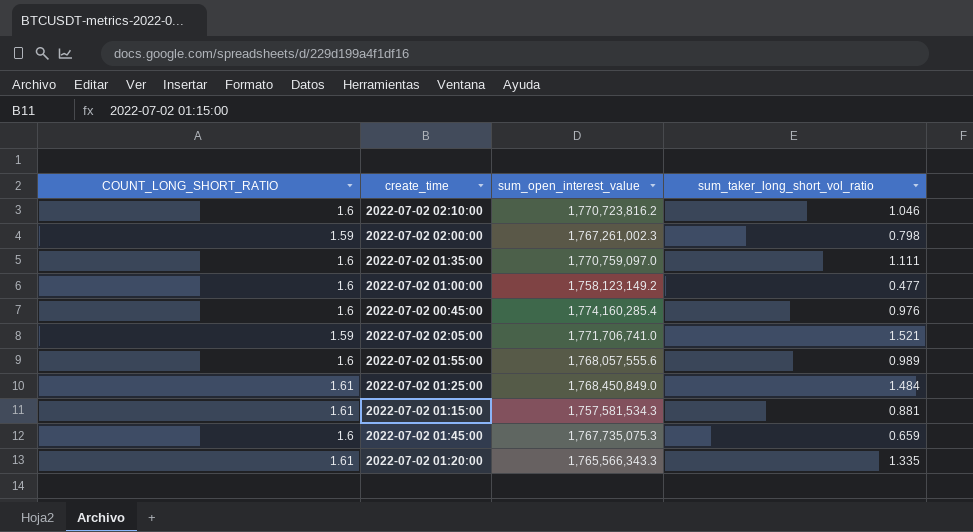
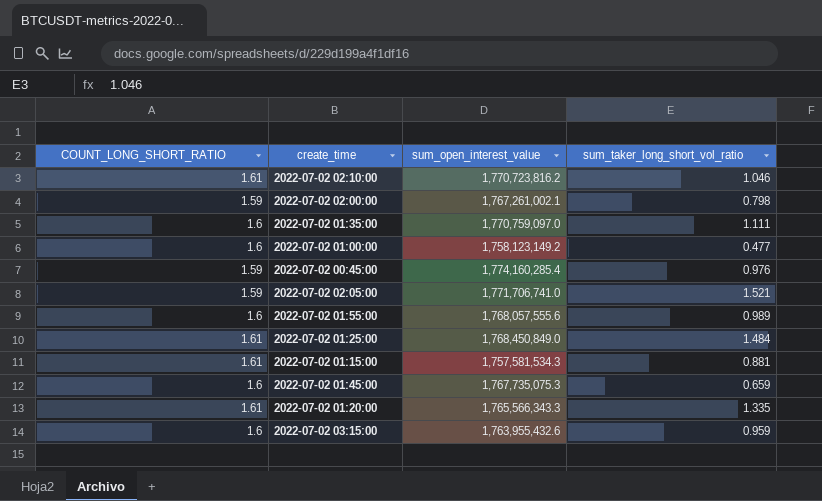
2022-07-02 02:10:00 | COUNT_LONG_SHORT_RATIO: 1.6 -> 1.61
2022-07-02 02:00:00 | sum_open_interest_value: 1,767,261,002.3 -> 1,767,261,002.1
2022-07-02 00:45:00 | COUNT_LONG_SHORT_RATIO: 1.6 -> 1.59
row 2022-07-02 03:15:00: none -> 1.6 | 1,763,955,432.6 | 0.959

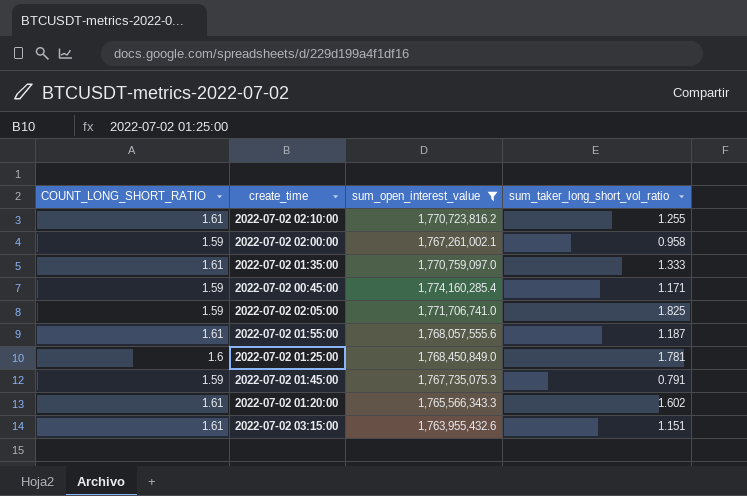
filter: none -> sum_open_interest_value >= 1,763,955,432.6
2022-07-02 02:10:00 | sum_taker_long_short_vol_ratio: 1.046 -> 1.255
2022-07-02 02:00:00 | sum_taker_long_short_vol_ratio: 0.798 -> 0.958
2022-07-02 01:35:00 | COUNT_LONG_SHORT_RATIO: 1.6 -> 1.61
2022-07-02 01:35:00 | sum_taker_long_short_vol_ratio: 1.111 -> 1.333
2022-07-02 00:45:00 | sum_taker_long_short_vol_ratio: 0.976 -> 1.171
2022-07-02 02:05:00 | sum_taker_long_short_vol_ratio: 1.521 -> 1.825
2022-07-02 01:55:00 | COUNT_LONG_SHORT_RATIO: 1.6 -> 1.61
2022-07-02 01:55:00 | sum_taker_long_short_vol_ratio: 0.989 -> 1.187
2022-07-02 01:25:00 | COUNT_LONG_SHORT_RATIO: 1.61 -> 1.6
2022-07-02 01:25:00 | sum_taker_long_short_vol_ratio: 1.484 -> 1.781
2022-07-02 01:45:00 | COUNT_LONG_SHORT_RATIO: 1.6 -> 1.59
2022-07-02 01:45:00 | sum_taker_long_short_vol_ratio: 0.659 -> 0.791
2022-07-02 01:20:00 | sum_taker_long_short_vol_ratio: 1.335 -> 1.602
2022-07-02 03:15:00 | COUNT_LONG_SHORT_RATIO: 1.6 -> 1.61
2022-07-02 03:15:00 | sum_taker_long_short_vol_ratio: 0.959 -> 1.151

